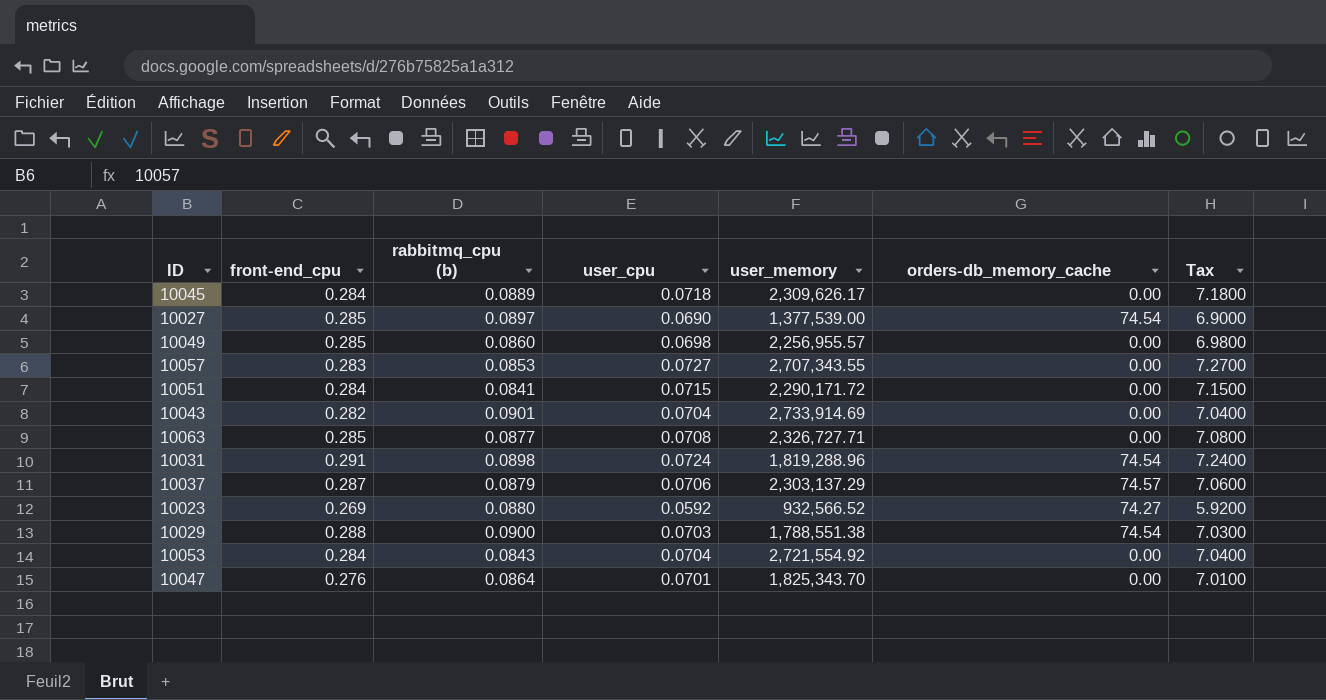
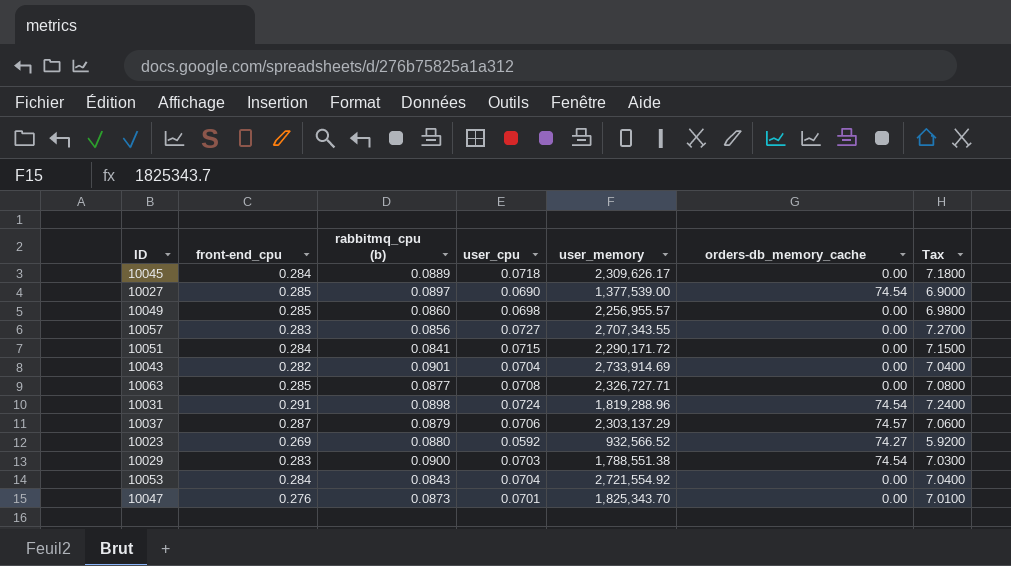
10057 | rabbitmq_cpu (b): 0.0853 -> 0.0856
10029 | front-end_cpu: 0.288 -> 0.283
10047 | rabbitmq_cpu (b): 0.0864 -> 0.0873

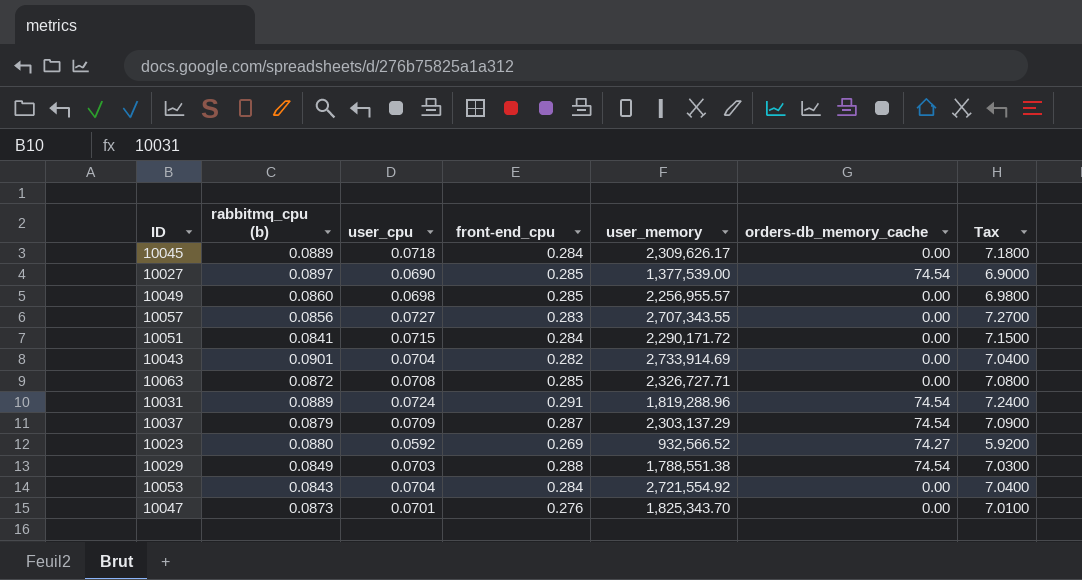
column front-end_cpu | position: 2 -> 4
10063 | rabbitmq_cpu (b): 0.0877 -> 0.0872
10031 | rabbitmq_cpu (b): 0.0898 -> 0.0889
10037 | user_cpu: 0.0706 -> 0.0709
10037 | orders-db_memory_cache: 74.57 -> 74.54
10037 | Tax: 7.0600 -> 7.0900
10029 | rabbitmq_cpu (b): 0.0900 -> 0.0849
10029 | front-end_cpu: 0.283 -> 0.288

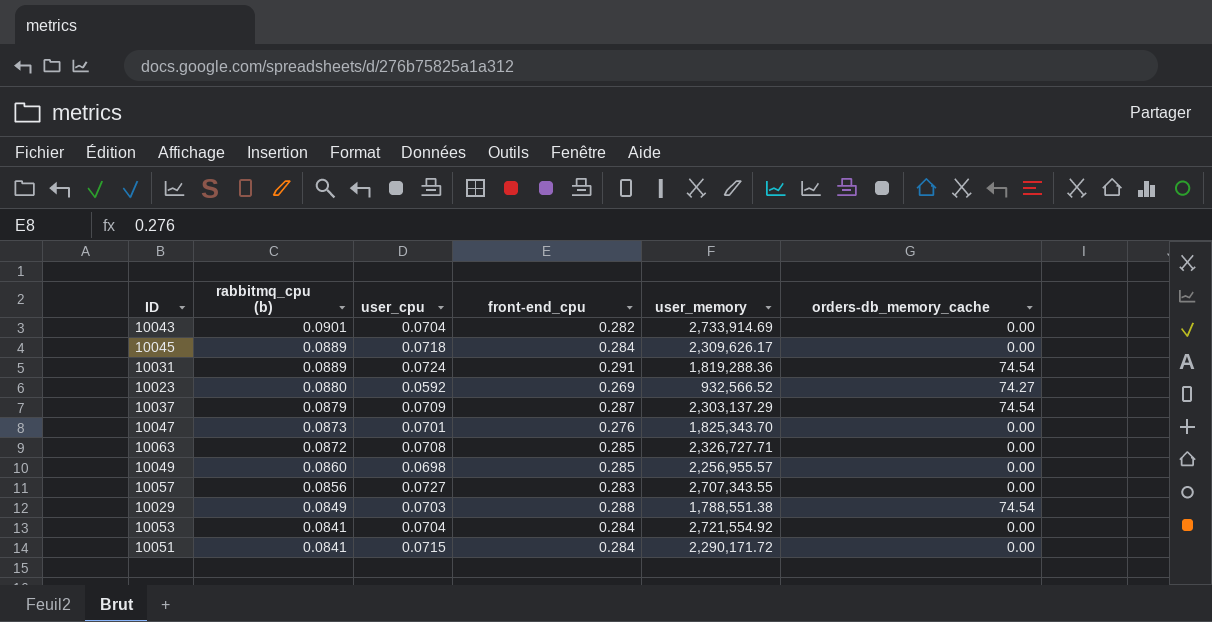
row order: none -> rabbitmq_cpu (b) descending
column Tax | formula: [user_cpu] * 100 -> none
row 10027: 0.0897 | 0.0690 | 0.285 | 1,377,539.00 | 74.54 | 6.9000 -> none
10031 | user_memory: 1,819,288.96 -> 1,819,288.36
10053 | rabbitmq_cpu (b): 0.0843 -> 0.0841

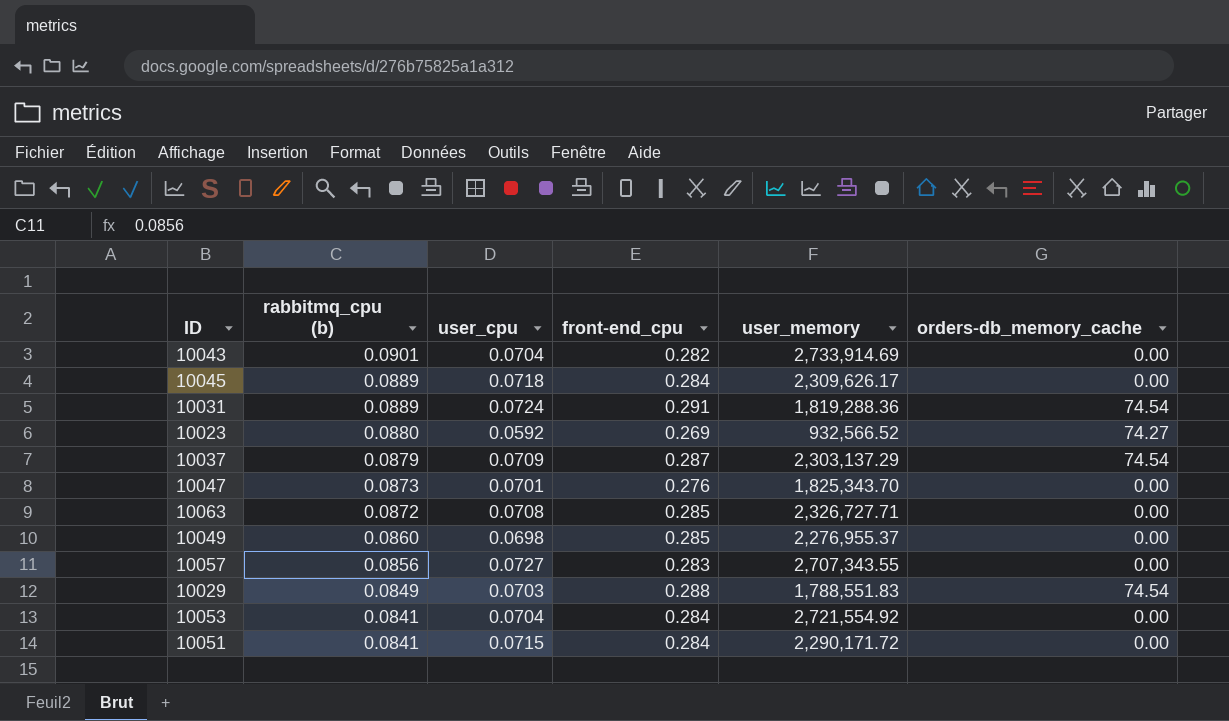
10049 | user_memory: 2,256,955.57 -> 2,276,955.37
10029 | user_memory: 1,788,551.38 -> 1,788,551.83

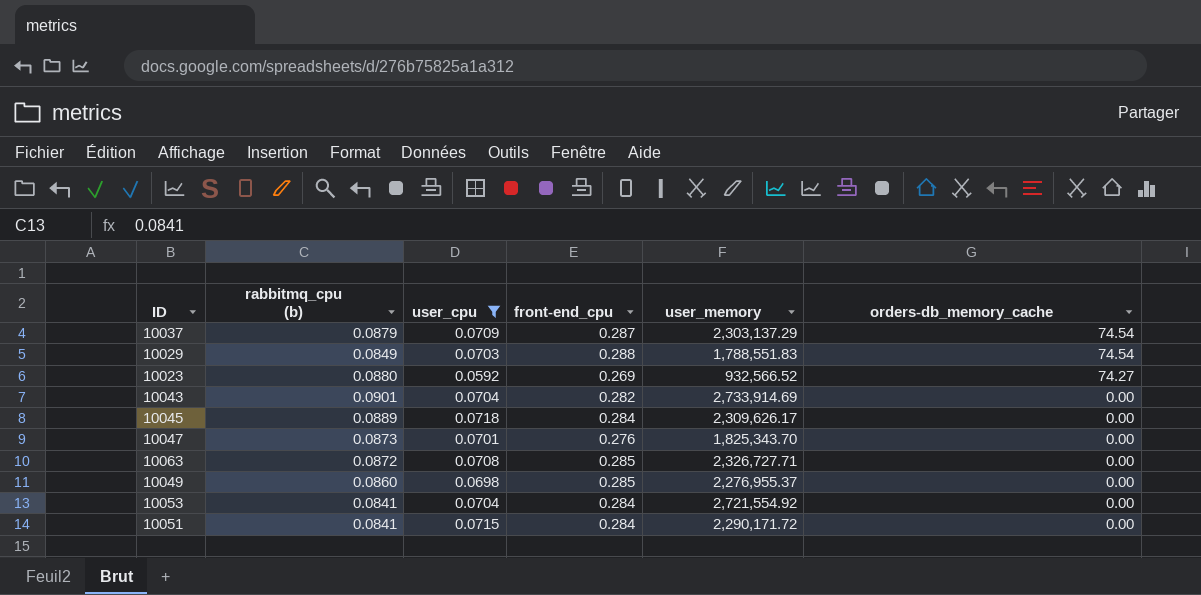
filter: none -> user_cpu <= 0.0718
row order: rabbitmq_cpu (b) descending -> orders-db_memory_cache descending

